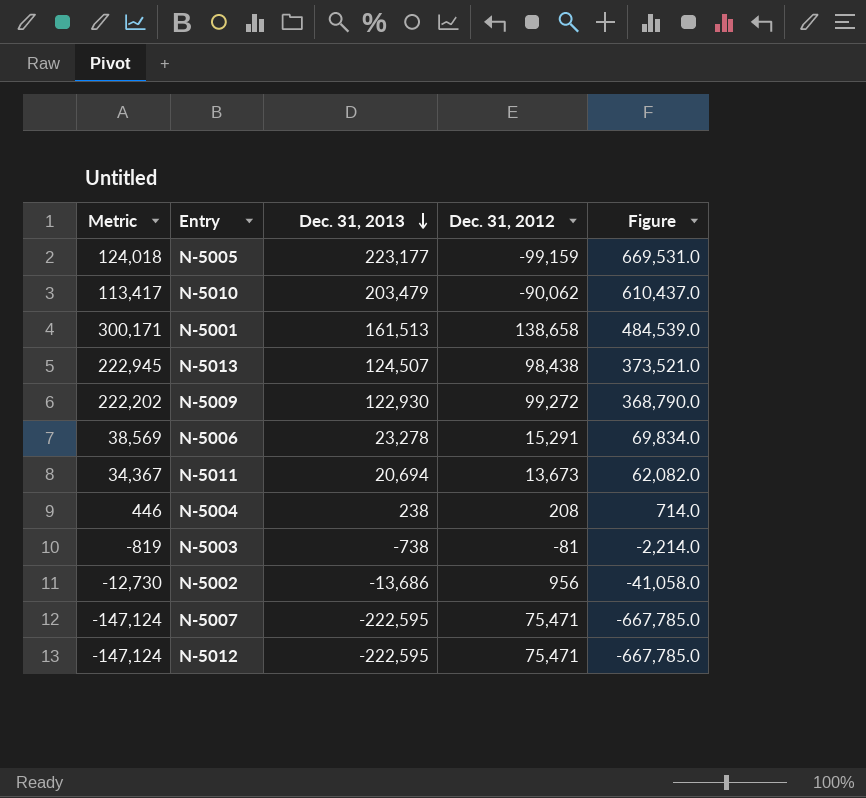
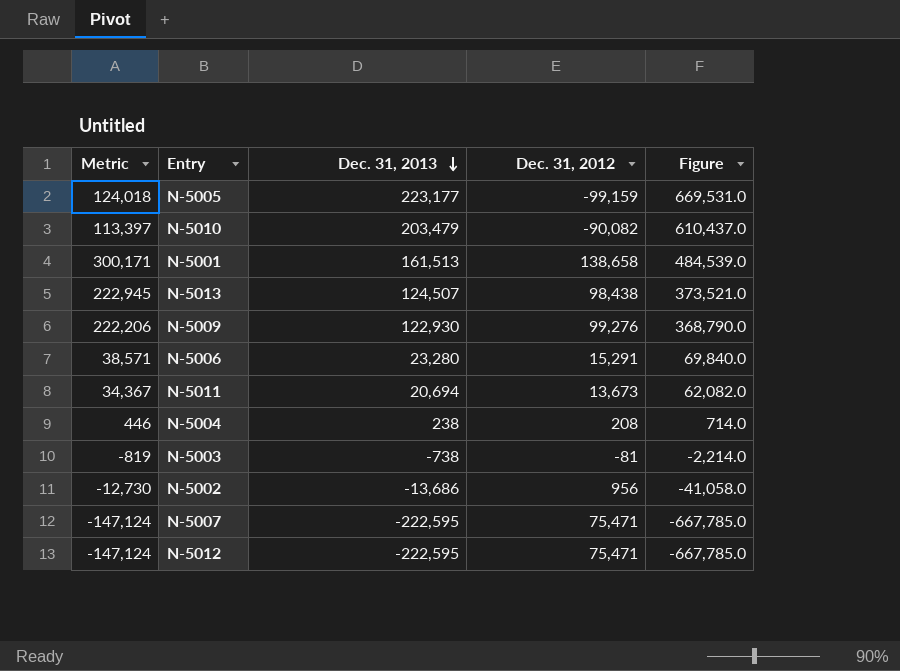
N-5010 | Metric: 113,417 -> 113,397
N-5010 | Dec. 31, 2012: -90,062 -> -90,082
N-5009 | Metric: 222,202 -> 222,206
N-5009 | Dec. 31, 2012: 99,272 -> 99,276
N-5006 | Metric: 38,569 -> 38,571
N-5006 | Dec. 31, 2013: 23,278 -> 23,280
N-5006 | Figure: 69,834.0 -> 69,840.0

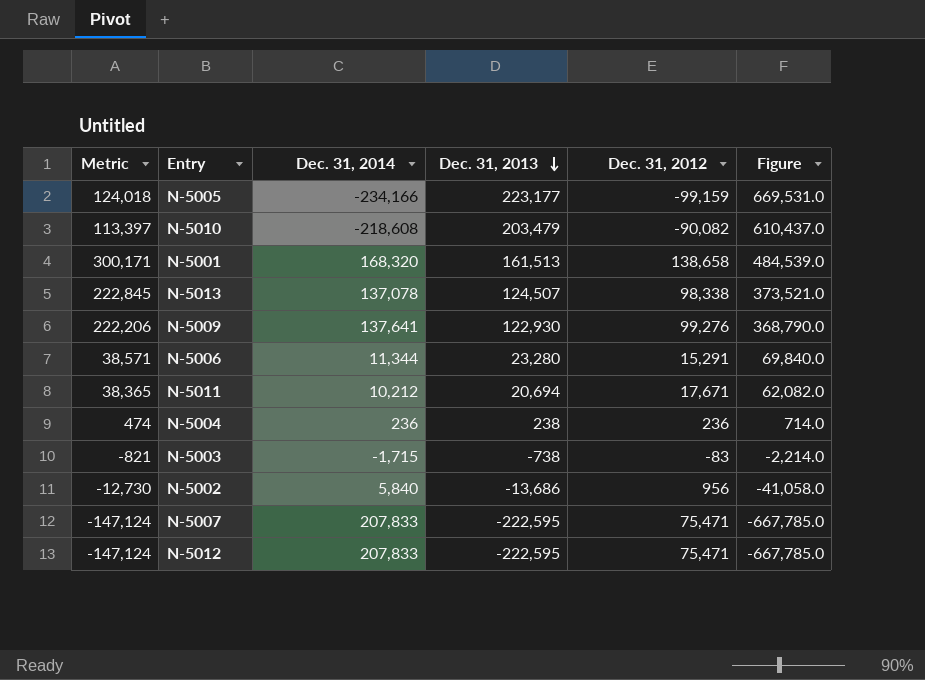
column Dec. 31, 2014 | position: none -> 3
N-5013 | Metric: 222,945 -> 222,845
N-5013 | Dec. 31, 2012: 98,438 -> 98,338
N-5011 | Metric: 34,367 -> 38,365
N-5011 | Dec. 31, 2012: 13,673 -> 17,671
N-5004 | Metric: 446 -> 474
N-5004 | Dec. 31, 2012: 208 -> 236
N-5003 | Metric: -819 -> -821
N-5003 | Dec. 31, 2012: -81 -> -83

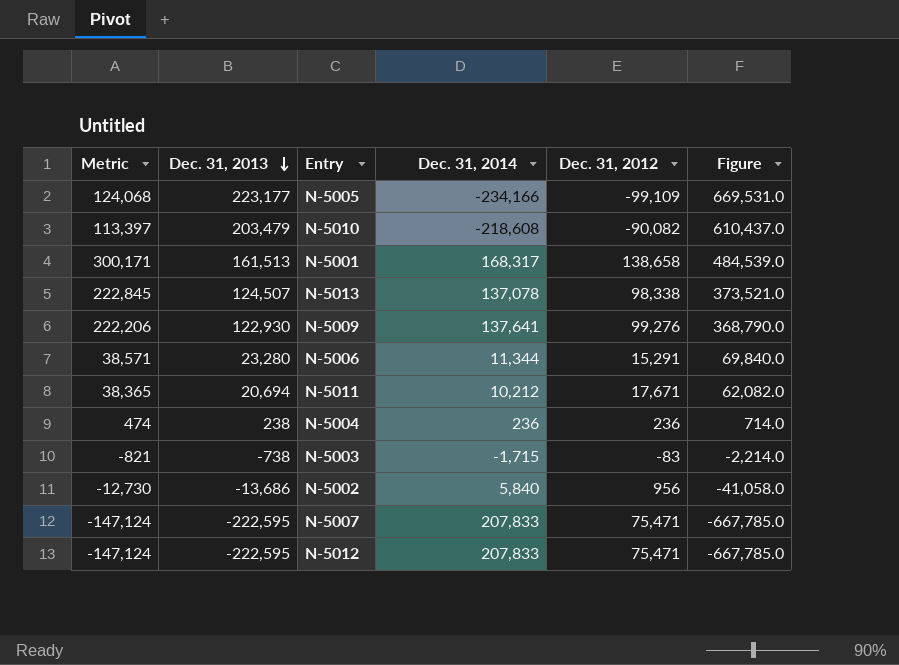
column Dec. 31, 2013 | position: 4 -> 2
N-5005 | Metric: 124,018 -> 124,068
N-5005 | Dec. 31, 2012: -99,159 -> -99,109
N-5001 | Dec. 31, 2014: 168,320 -> 168,317

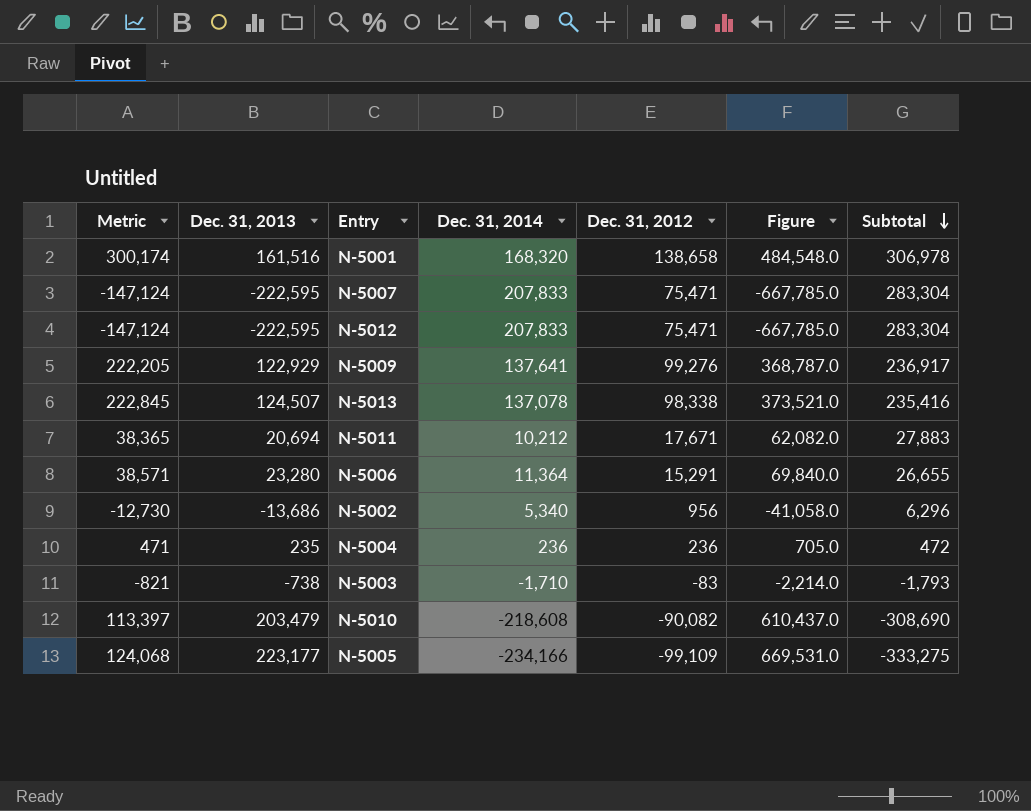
row order: Dec. 31, 2013 descending -> Subtotal descending
column Subtotal | formula: none -> [Dec. 31, 2014] + [Dec. 31, 2012]
N-5001 | Metric: 300,171 -> 300,174
N-5001 | Dec. 31, 2013: 161,513 -> 161,516
N-5001 | Dec. 31, 2014: 168,317 -> 168,320
N-5001 | Figure: 484,539.0 -> 484,548.0
N-5009 | Metric: 222,206 -> 222,205
N-5009 | Dec. 31, 2013: 122,930 -> 122,929
N-5009 | Figure: 368,790.0 -> 368,787.0
N-5006 | Dec. 31, 2014: 11,344 -> 11,364
N-5002 | Dec. 31, 2014: 5,840 -> 5,340
N-5004 | Metric: 474 -> 471
N-5004 | Dec. 31, 2013: 238 -> 235
N-5004 | Figure: 714.0 -> 705.0
N-5003 | Dec. 31, 2014: -1,715 -> -1,710

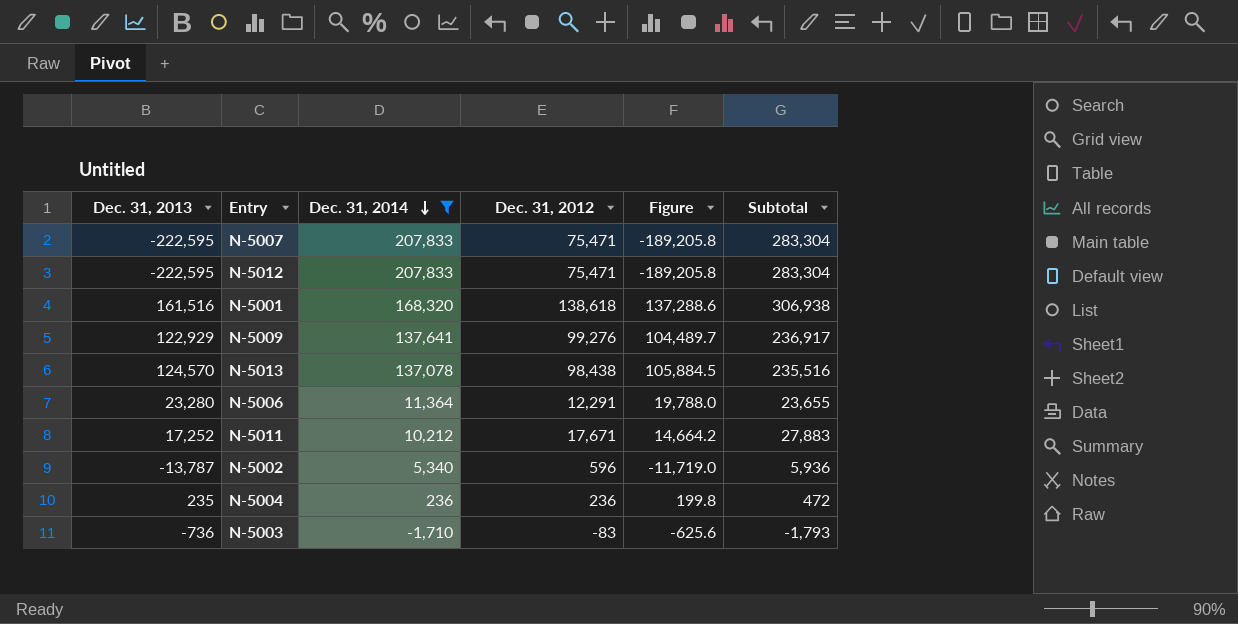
filter: none -> Dec. 31, 2014 >= -1,710
row order: Subtotal descending -> Dec. 31, 2014 descending
column Metric | formula: [Dec. 31, 2013] + [Dec. 31, 2012] -> none
column Figure | formula: [Dec. 31, 2013] * 3 -> [Dec. 31, 2013] * 0.85
N-5001 | Dec. 31, 2012: 138,658 -> 138,618
N-5001 | Subtotal: 306,978 -> 306,938
N-5013 | Dec. 31, 2013: 124,507 -> 124,570
N-5013 | Dec. 31, 2012: 98,338 -> 98,438
N-5013 | Subtotal: 235,416 -> 235,516
N-5006 | Dec. 31, 2012: 15,291 -> 12,291
N-5006 | Subtotal: 26,655 -> 23,655
N-5011 | Dec. 31, 2013: 20,694 -> 17,252
N-5002 | Dec. 31, 2013: -13,686 -> -13,787
N-5002 | Dec. 31, 2012: 956 -> 596
N-5002 | Subtotal: 6,296 -> 5,936
N-5003 | Dec. 31, 2013: -738 -> -736

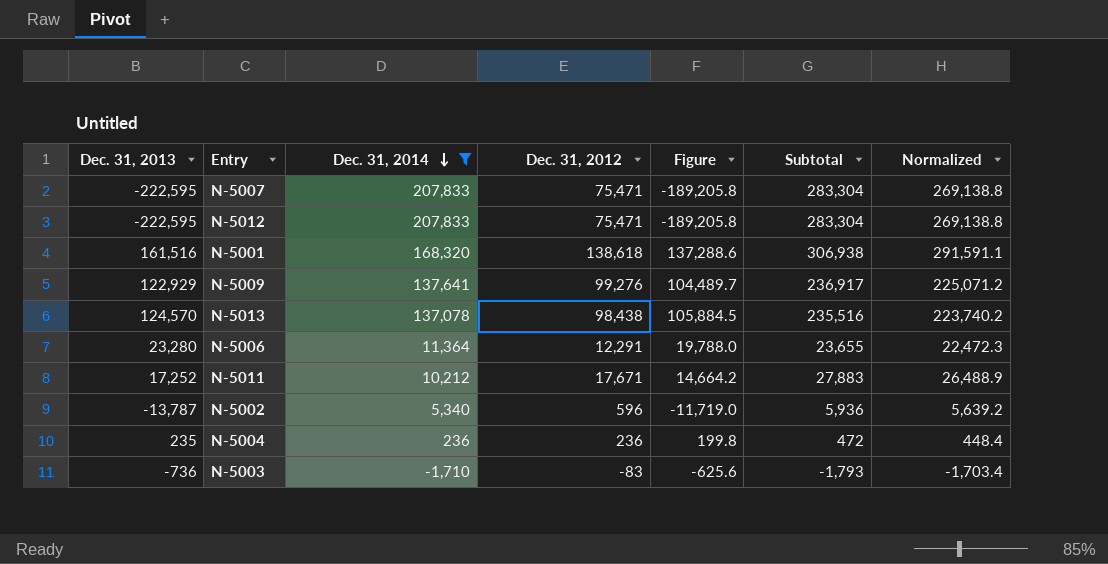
column Normalized | formula: none -> [Subtotal] * 0.95

